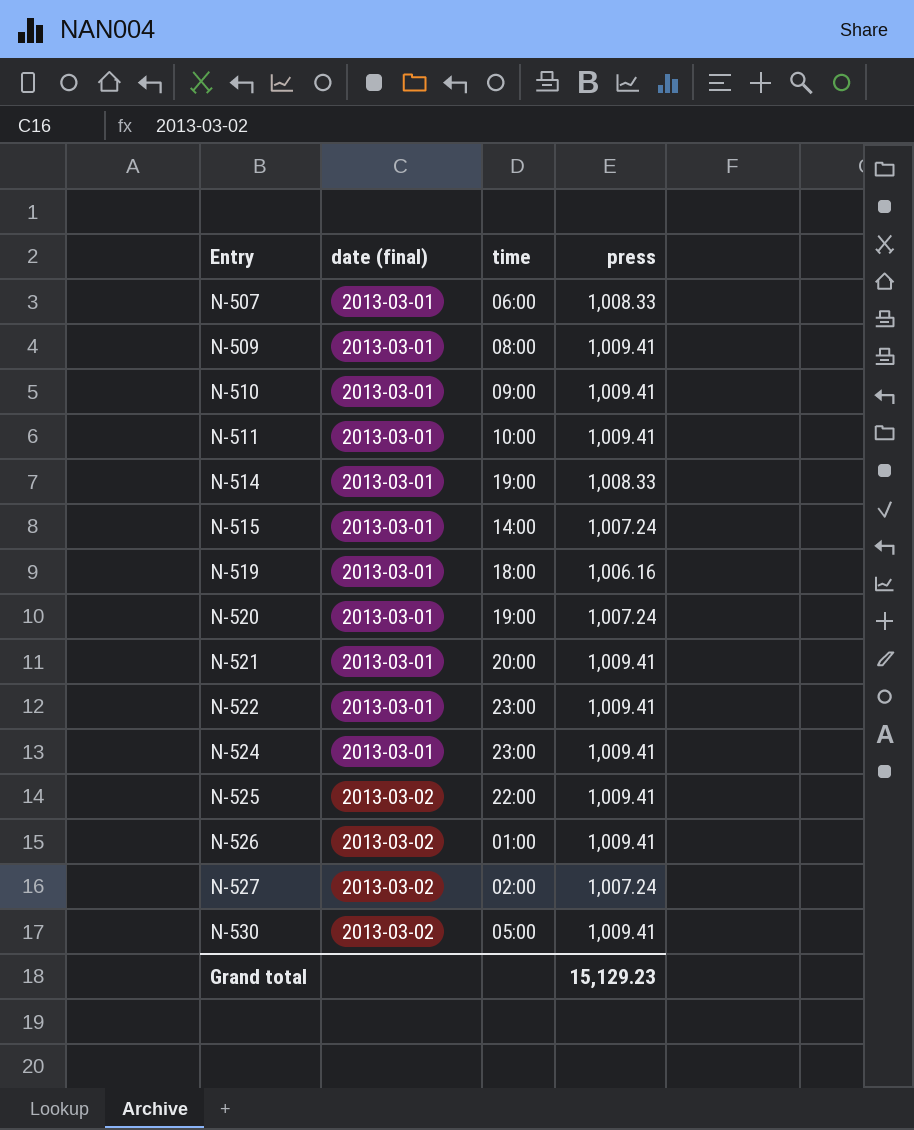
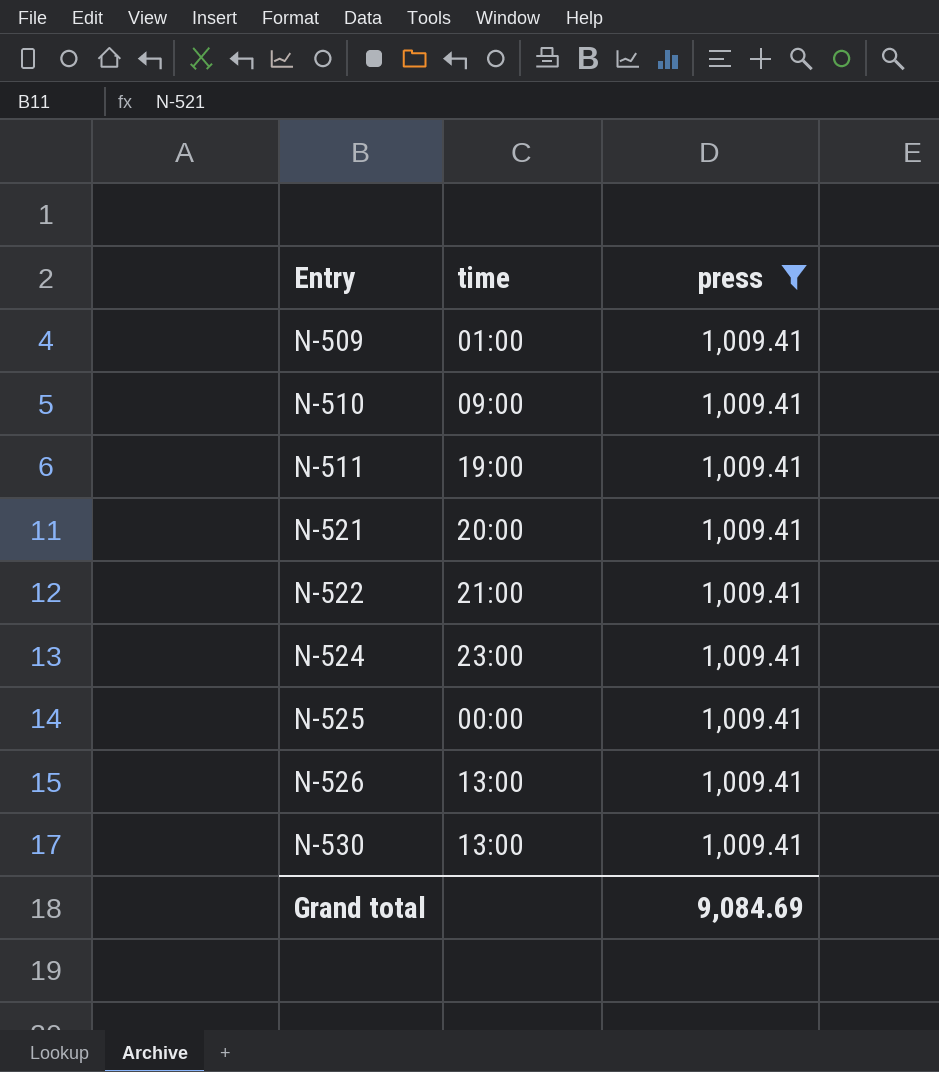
filter: none -> press = 1,009.41
column date (final) | position: 2 -> none
N-509 | time: 08:00 -> 01:00
N-511 | time: 10:00 -> 19:00
N-522 | time: 23:00 -> 21:00
N-525 | time: 22:00 -> 00:00
N-526 | time: 01:00 -> 13:00
N-530 | time: 05:00 -> 13:00
Grand total | press: 15,129.23 -> 9,084.69

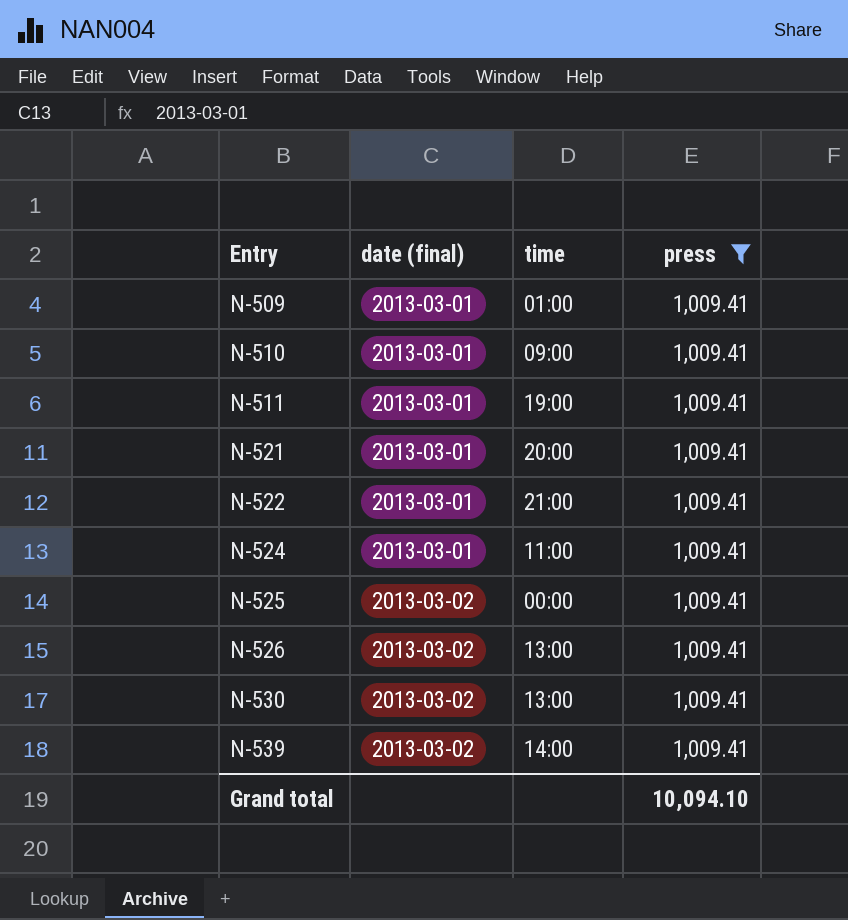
column date (final) | position: none -> 2
N-524 | time: 23:00 -> 11:00
row N-539: none -> 2013-03-02 | 14:00 | 1,009.41
Grand total | press: 9,084.69 -> 10,094.10

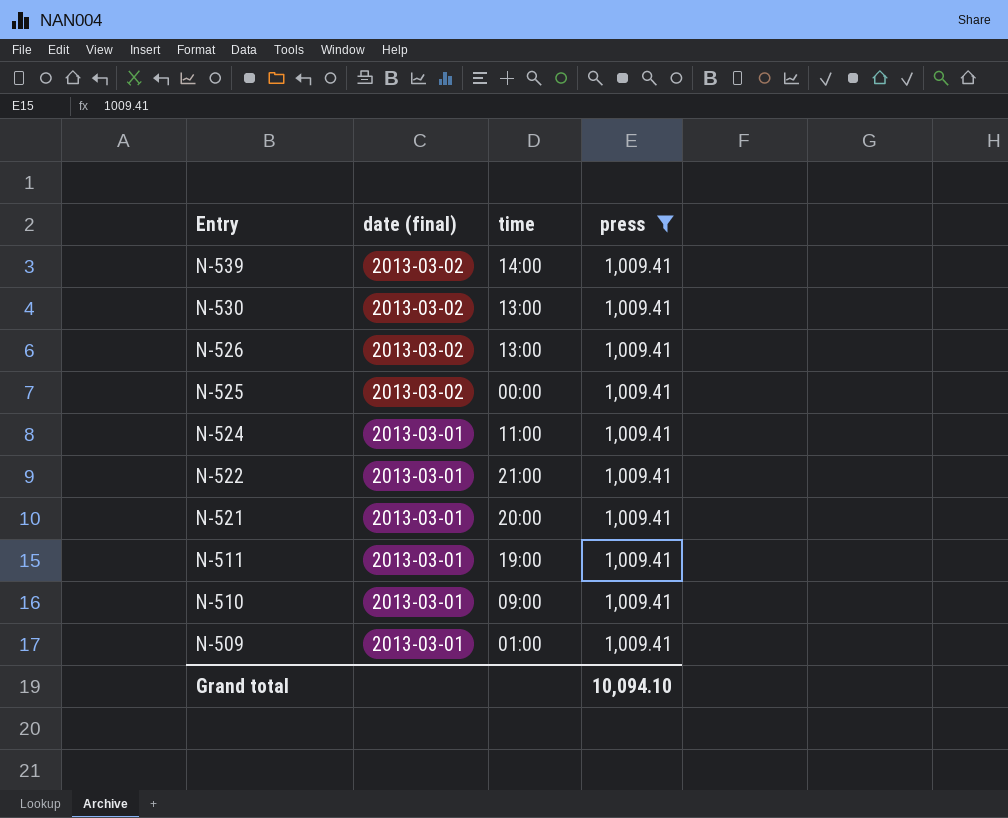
row order: Entry ascending -> Entry descending

